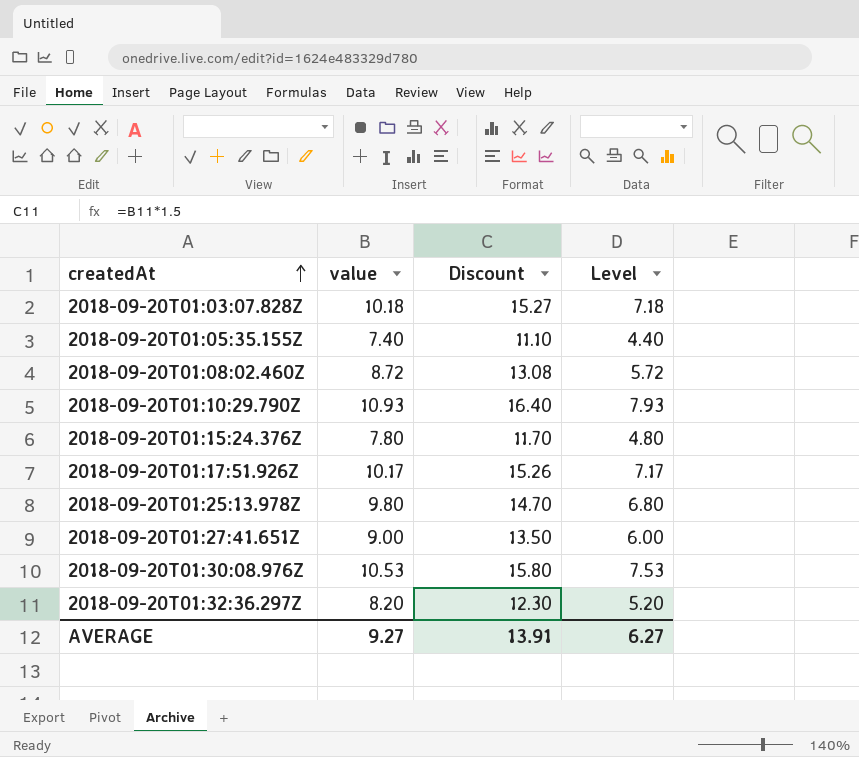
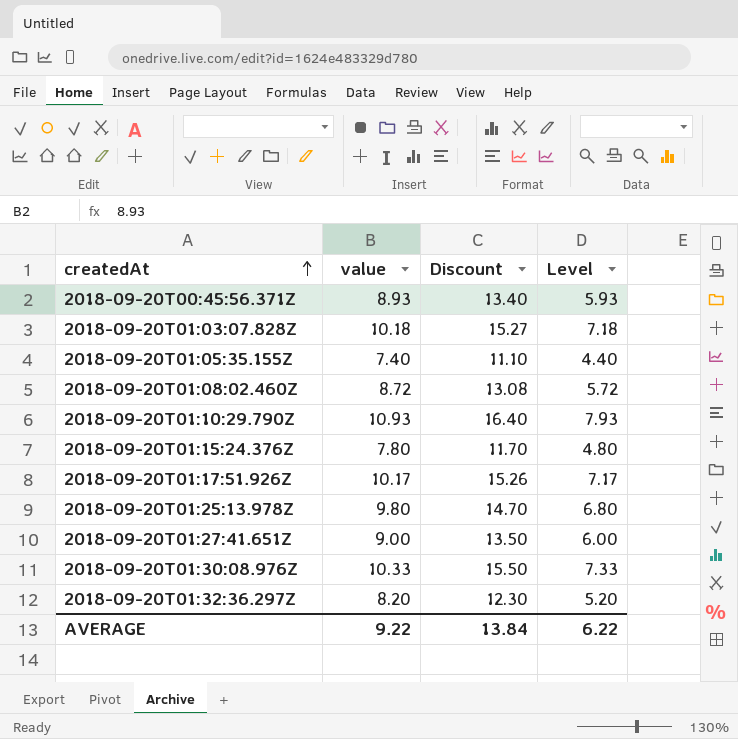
row 2018-09-20T00:45:56.371Z: none -> 8.93 | 13.40 | 5.93
2018-09-20T01:30:08.976Z | value: 10.53 -> 10.33
2018-09-20T01:30:08.976Z | Discount: 15.80 -> 15.50
2018-09-20T01:30:08.976Z | Level: 7.53 -> 7.33
AVERAGE | value: 9.27 -> 9.22
AVERAGE | Discount: 13.91 -> 13.84
AVERAGE | Level: 6.27 -> 6.22

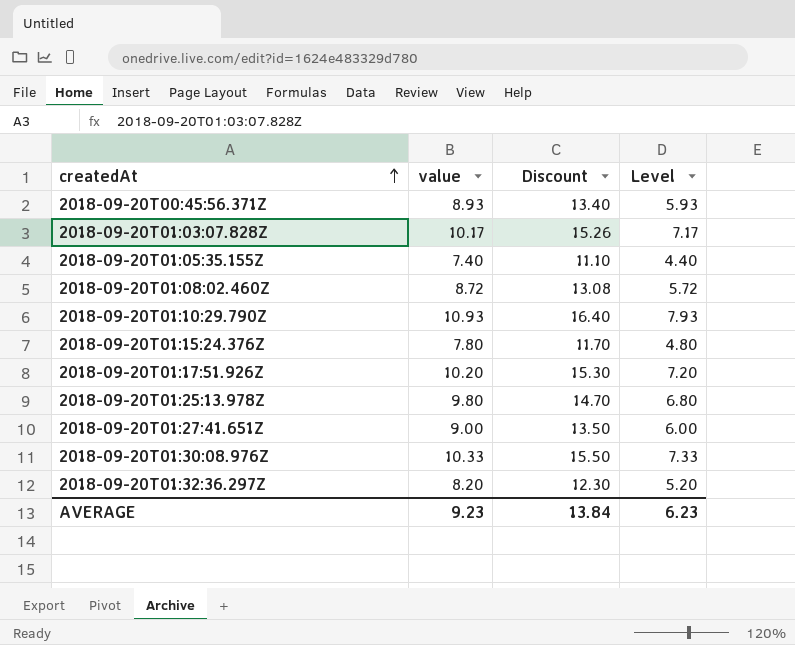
2018-09-20T01:03:07.828Z | value: 10.18 -> 10.17
2018-09-20T01:03:07.828Z | Discount: 15.27 -> 15.26
2018-09-20T01:03:07.828Z | Level: 7.18 -> 7.17
2018-09-20T01:17:51.926Z | value: 10.17 -> 10.20
2018-09-20T01:17:51.926Z | Discount: 15.26 -> 15.30
2018-09-20T01:17:51.926Z | Level: 7.17 -> 7.20
AVERAGE | value: 9.22 -> 9.23
AVERAGE | Level: 6.22 -> 6.23

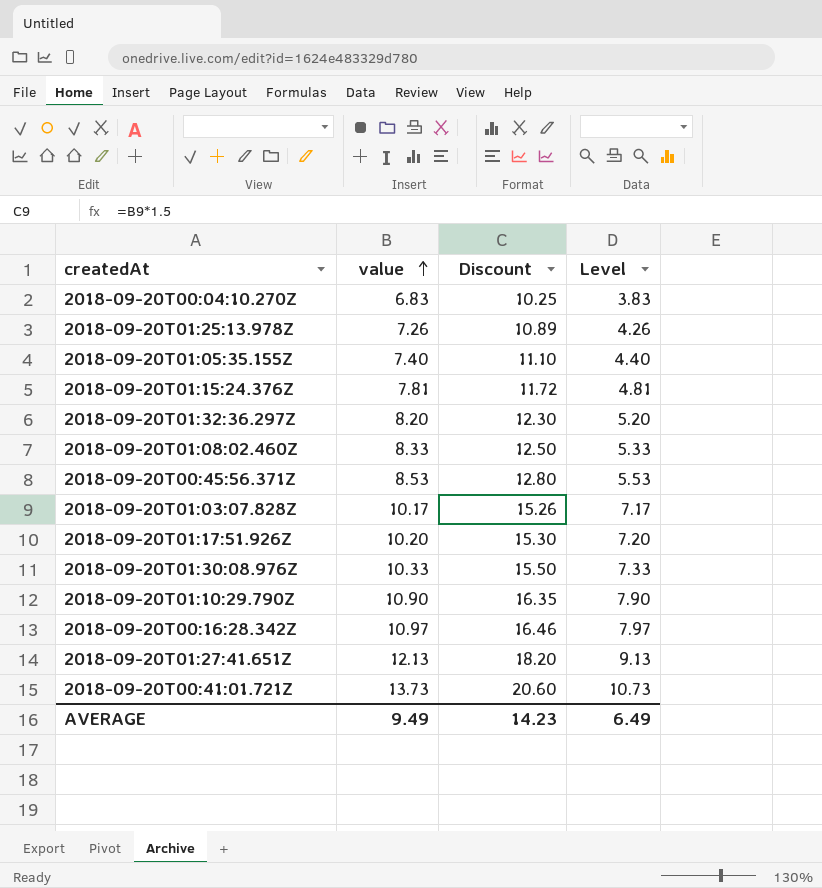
row order: createdAt ascending -> value ascending
row 2018-09-20T00:04:10.270Z: none -> 6.83 | 10.25 | 3.83
2018-09-20T01:25:13.978Z | value: 9.80 -> 7.26
2018-09-20T01:25:13.978Z | Discount: 14.70 -> 10.89
2018-09-20T01:25:13.978Z | Level: 6.80 -> 4.26
2018-09-20T01:15:24.376Z | value: 7.80 -> 7.81
2018-09-20T01:15:24.376Z | Discount: 11.70 -> 11.72
2018-09-20T01:15:24.376Z | Level: 4.80 -> 4.81
2018-09-20T01:08:02.460Z | value: 8.72 -> 8.33
2018-09-20T01:08:02.460Z | Discount: 13.08 -> 12.50
2018-09-20T01:08:02.460Z | Level: 5.72 -> 5.33
2018-09-20T00:45:56.371Z | value: 8.93 -> 8.53
2018-09-20T00:45:56.371Z | Discount: 13.40 -> 12.80
2018-09-20T00:45:56.371Z | Level: 5.93 -> 5.53
2018-09-20T01:10:29.790Z | value: 10.93 -> 10.90
2018-09-20T01:10:29.790Z | Discount: 16.40 -> 16.35
2018-09-20T01:10:29.790Z | Level: 7.93 -> 7.90
row 2018-09-20T00:16:28.342Z: none -> 10.97 | 16.46 | 7.97
2018-09-20T01:27:41.651Z | value: 9.00 -> 12.13
2018-09-20T01:27:41.651Z | Discount: 13.50 -> 18.20
2018-09-20T01:27:41.651Z | Level: 6.00 -> 9.13
row 2018-09-20T00:41:01.721Z: none -> 13.73 | 20.60 | 10.73
AVERAGE | value: 9.23 -> 9.49
AVERAGE | Discount: 13.84 -> 14.23
AVERAGE | Level: 6.23 -> 6.49

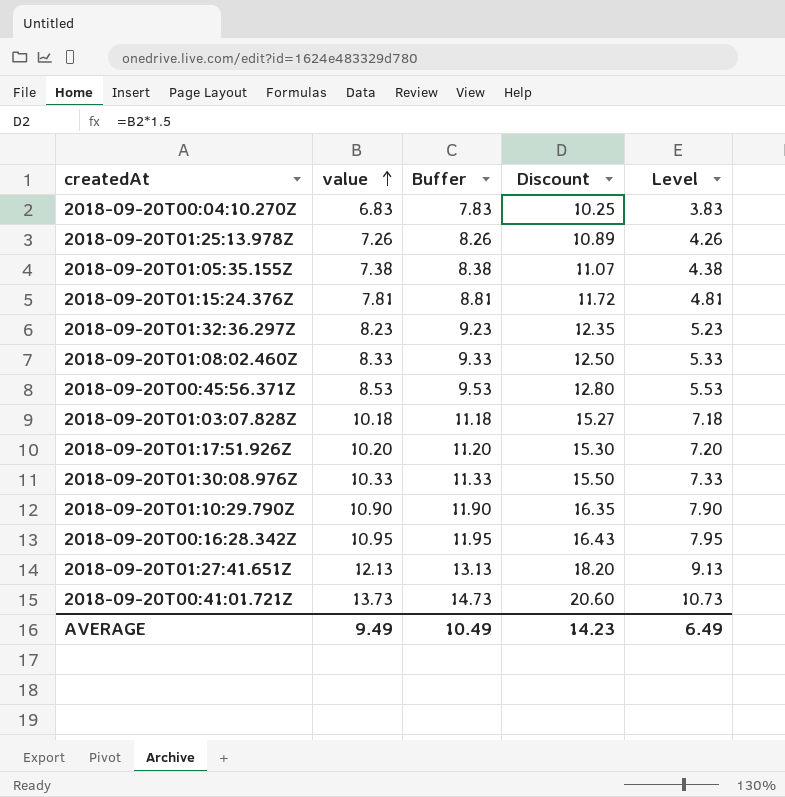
column Buffer | formula: none -> [value] + 1
2018-09-20T01:05:35.155Z | value: 7.40 -> 7.38
2018-09-20T01:05:35.155Z | Discount: 11.10 -> 11.07
2018-09-20T01:05:35.155Z | Level: 4.40 -> 4.38
2018-09-20T01:32:36.297Z | value: 8.20 -> 8.23
2018-09-20T01:32:36.297Z | Discount: 12.30 -> 12.35
2018-09-20T01:32:36.297Z | Level: 5.20 -> 5.23
2018-09-20T01:03:07.828Z | value: 10.17 -> 10.18
2018-09-20T01:03:07.828Z | Discount: 15.26 -> 15.27
2018-09-20T01:03:07.828Z | Level: 7.17 -> 7.18
2018-09-20T00:16:28.342Z | value: 10.97 -> 10.95
2018-09-20T00:16:28.342Z | Discount: 16.46 -> 16.43
2018-09-20T00:16:28.342Z | Level: 7.97 -> 7.95

